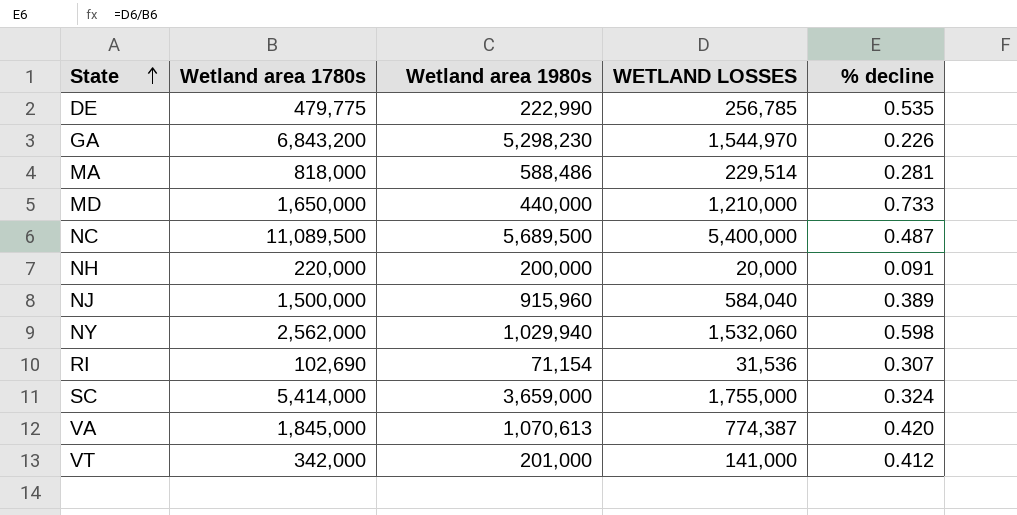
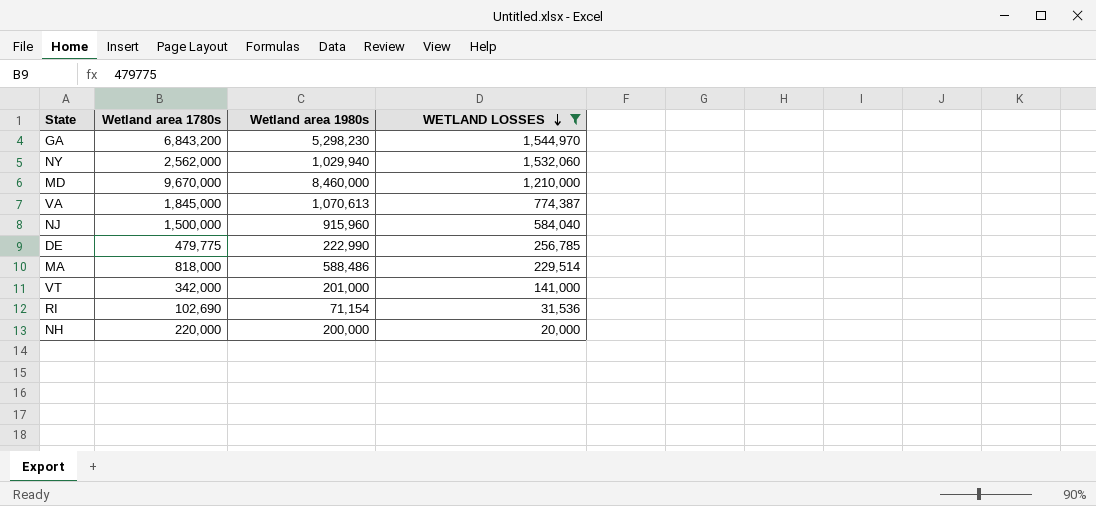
filter: none -> WETLAND LOSSES <= 1,544,970
row order: State ascending -> WETLAND LOSSES descending
column % decline | formula: [WETLAND LOSSES] / [Wetland area 1780s] -> none
MD | Wetland area 1780s: 1,650,000 -> 9,670,000
MD | Wetland area 1980s: 440,000 -> 8,460,000

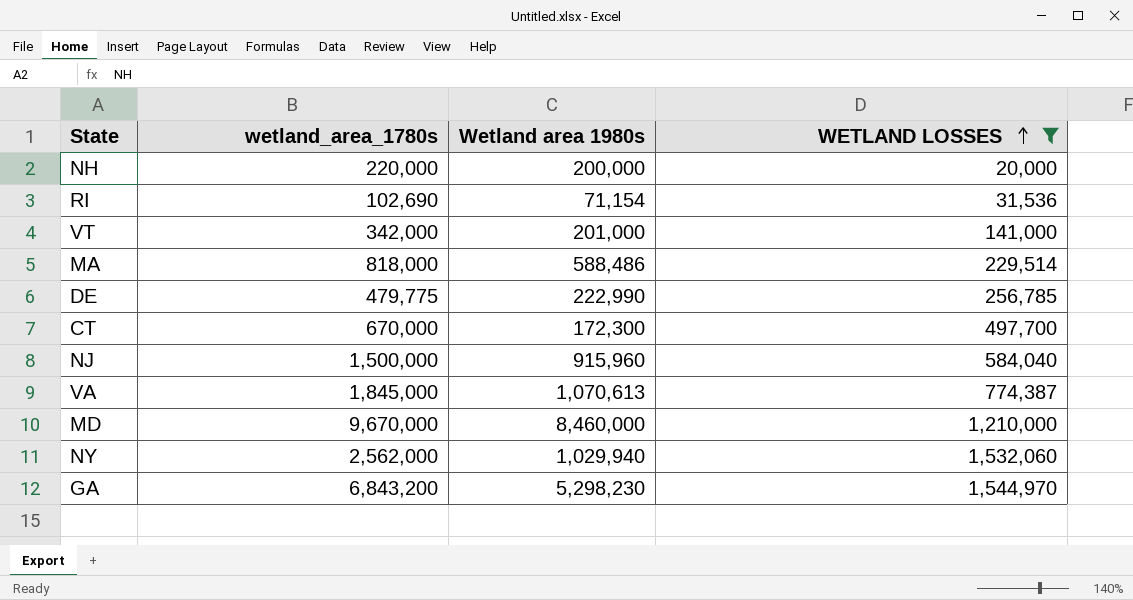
row order: WETLAND LOSSES descending -> WETLAND LOSSES ascending
column name: Wetland area 1780s -> wetland_area_1780s
row CT: none -> 670,000 | 172,300 | 497,700

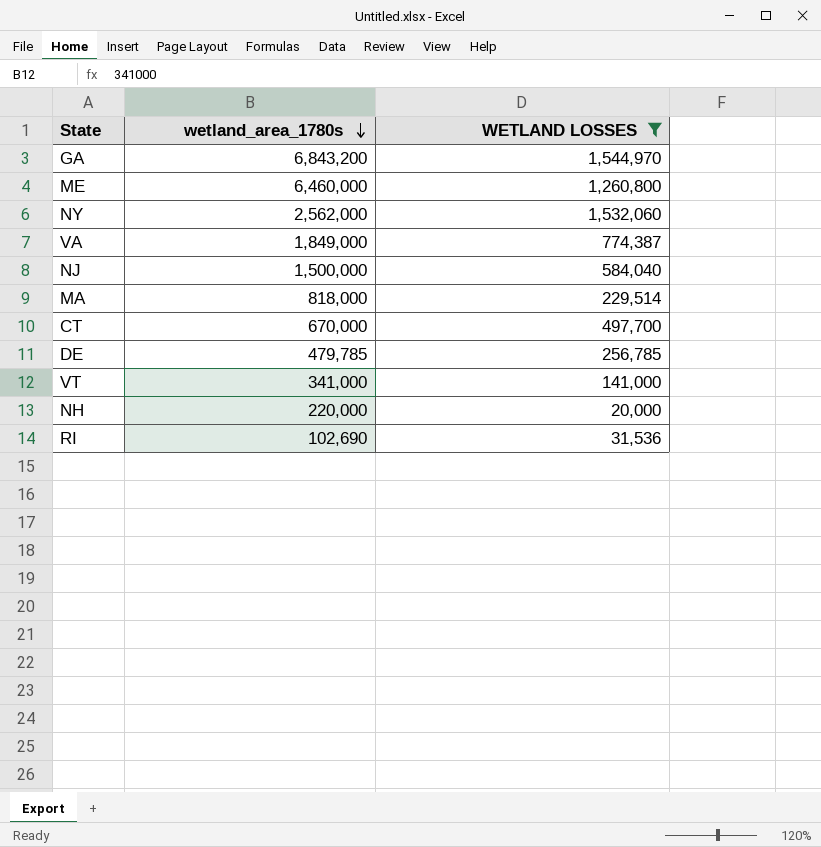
row order: WETLAND LOSSES ascending -> wetland_area_1780s descending
column Wetland area 1980s | formula: [wetland_area_1780s] - [WETLAND LOSSES] -> none
row MD: 9,670,000 | 8,460,000 | 1,210,000 -> none
row ME: none -> 6,460,000 | 1,260,800
VA | wetland_area_1780s: 1,845,000 -> 1,849,000
DE | wetland_area_1780s: 479,775 -> 479,785
VT | wetland_area_1780s: 342,000 -> 341,000

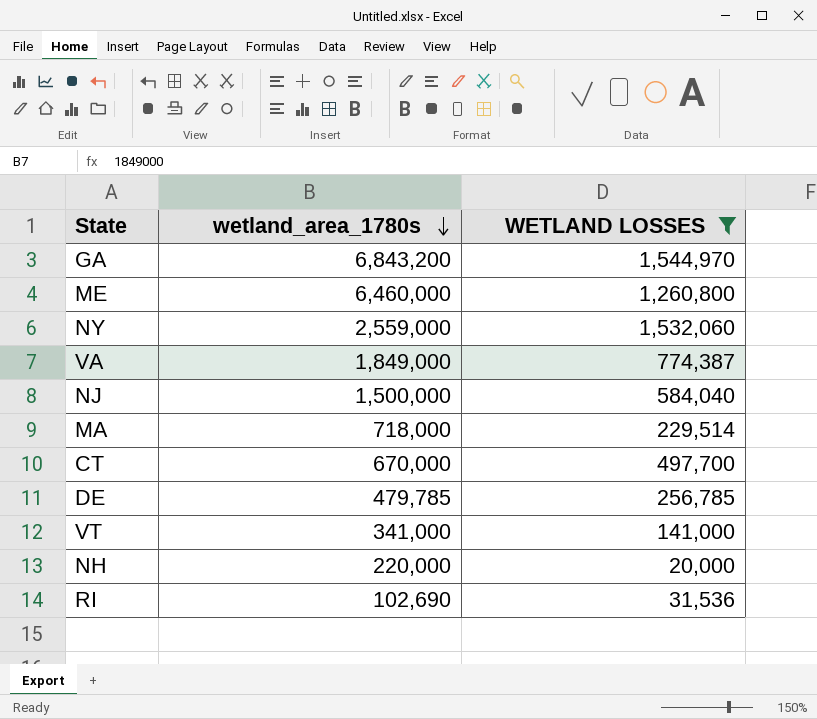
NY | wetland_area_1780s: 2,562,000 -> 2,559,000
MA | wetland_area_1780s: 818,000 -> 718,000

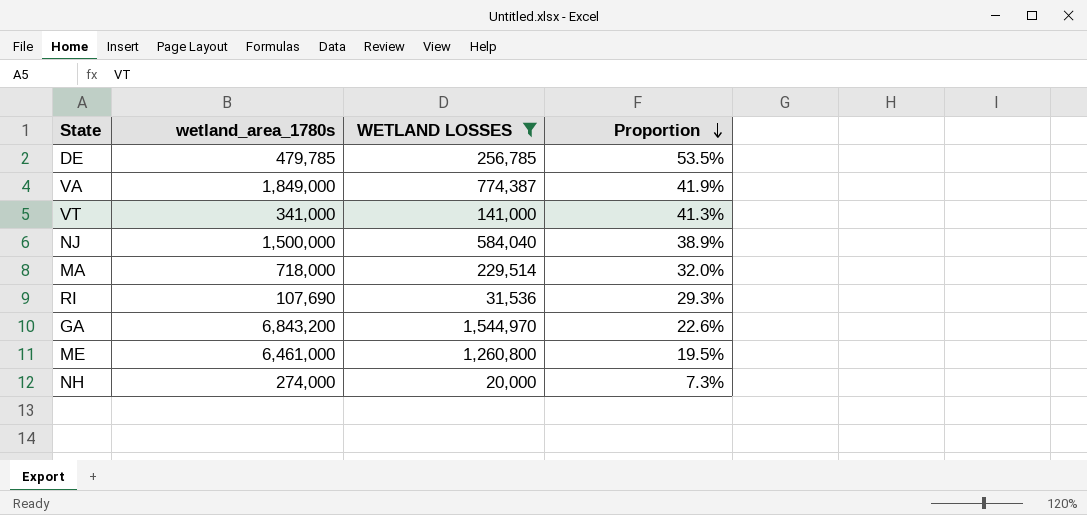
row order: wetland_area_1780s descending -> Proportion descending
column Proportion | formula: none -> [WETLAND LOSSES] / [wetland_area_1780s]
row NY: 2,559,000 | 1,532,060 -> none
row CT: 670,000 | 497,700 -> none
RI | wetland_area_1780s: 102,690 -> 107,690
ME | wetland_area_1780s: 6,460,000 -> 6,461,000
NH | wetland_area_1780s: 220,000 -> 274,000

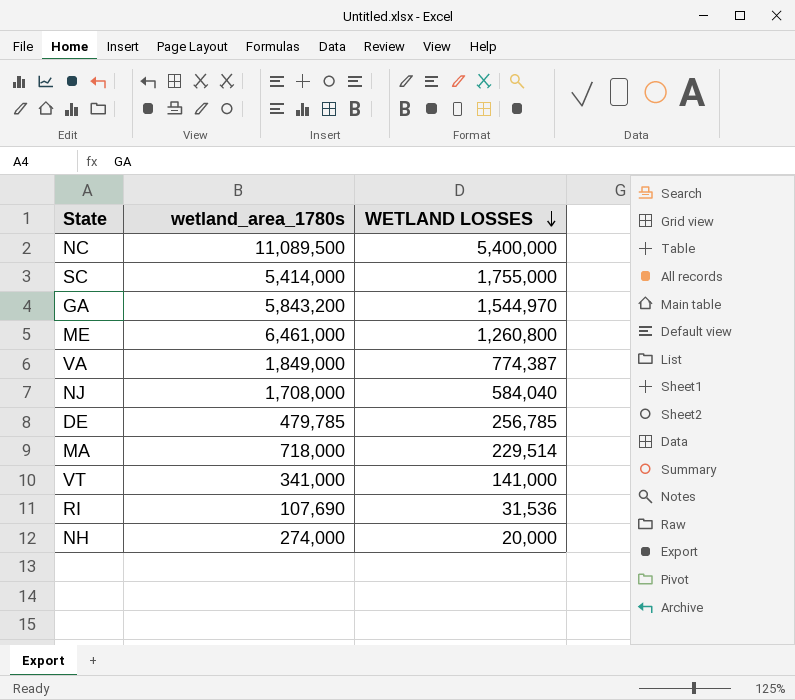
filter: WETLAND LOSSES <= 1,544,970 -> none
row order: Proportion descending -> WETLAND LOSSES descending
column Proportion | formula: [WETLAND LOSSES] / [wetland_area_1780s] -> none
GA | wetland_area_1780s: 6,843,200 -> 5,843,200
NJ | wetland_area_1780s: 1,500,000 -> 1,708,000

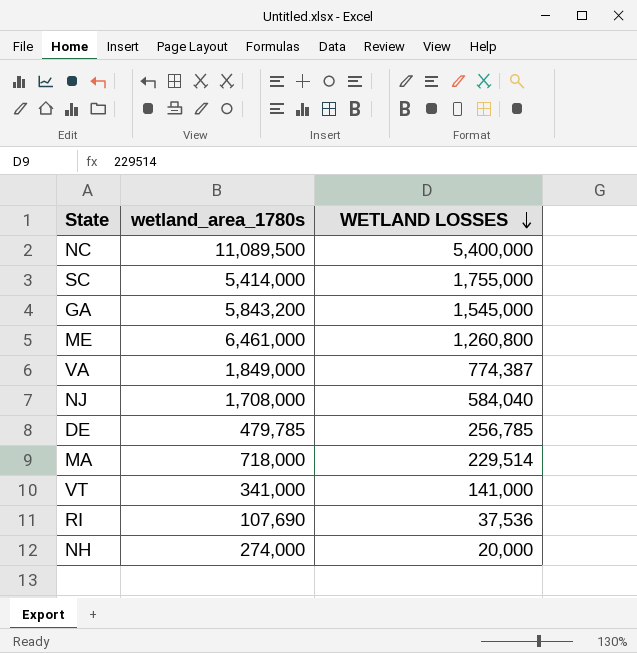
GA | WETLAND LOSSES: 1,544,970 -> 1,545,000
RI | WETLAND LOSSES: 31,536 -> 37,536

